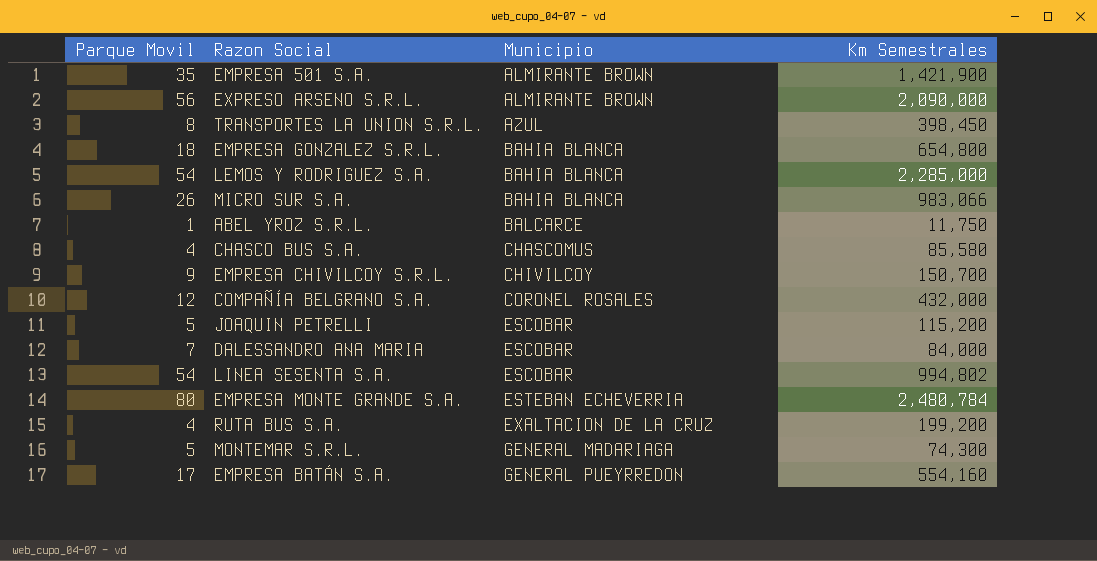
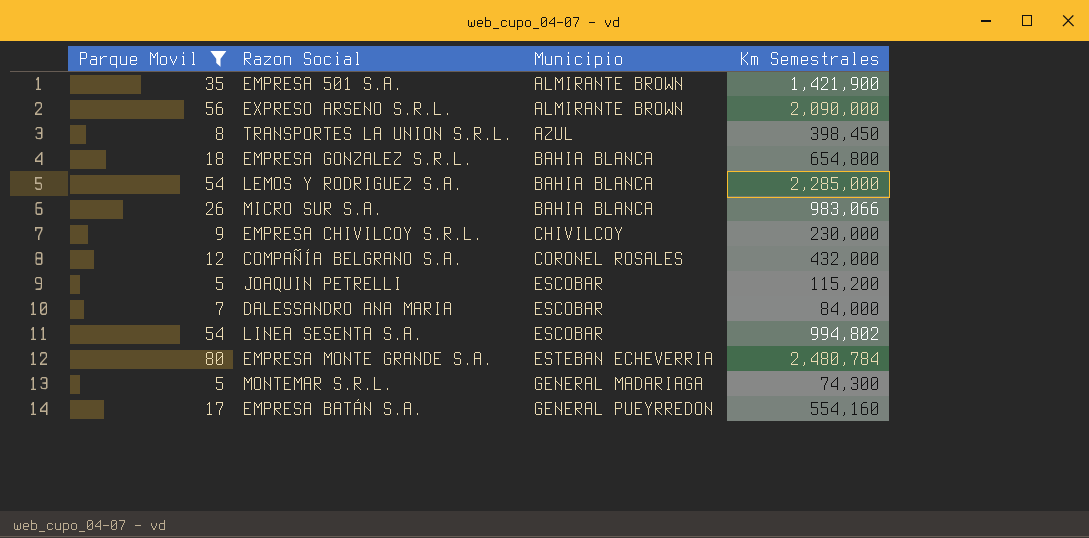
filter: none -> Parque Movil >= 5
EMPRESA CHIVILCOY S.R.L. | Km Semestrales: 150,700 -> 230,000

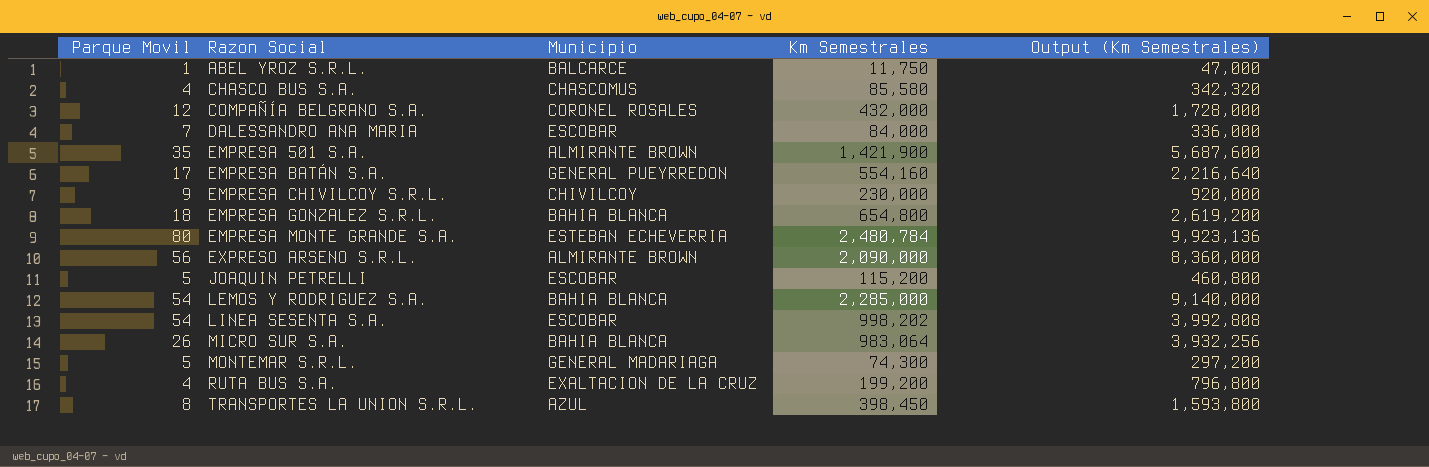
filter: Parque Movil >= 5 -> none
row order: Municipio ascending -> Razon Social ascending
column Output (Km Semestrales) | formula: none -> [Km Semestrales] * 4
LINEA SESENTA S.A. | Km Semestrales: 994,802 -> 998,202
MICRO SUR S.A. | Km Semestrales: 983,066 -> 983,064

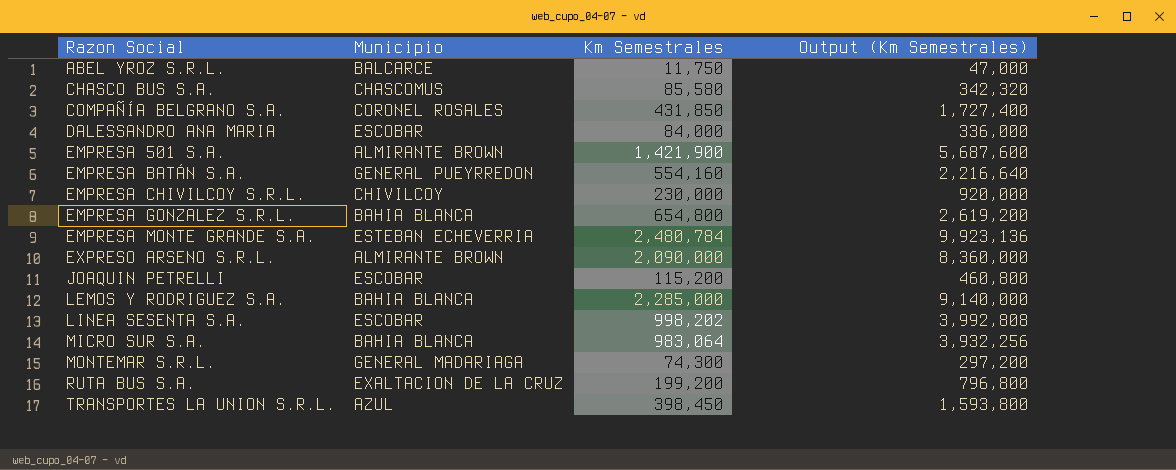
column Parque Movil | position: 1 -> none
COMPAÑÍA BELGRANO S.A. | Km Semestrales: 432,000 -> 431,850
COMPAÑÍA BELGRANO S.A. | Output (Km Semestrales): 1,728,000 -> 1,727,400

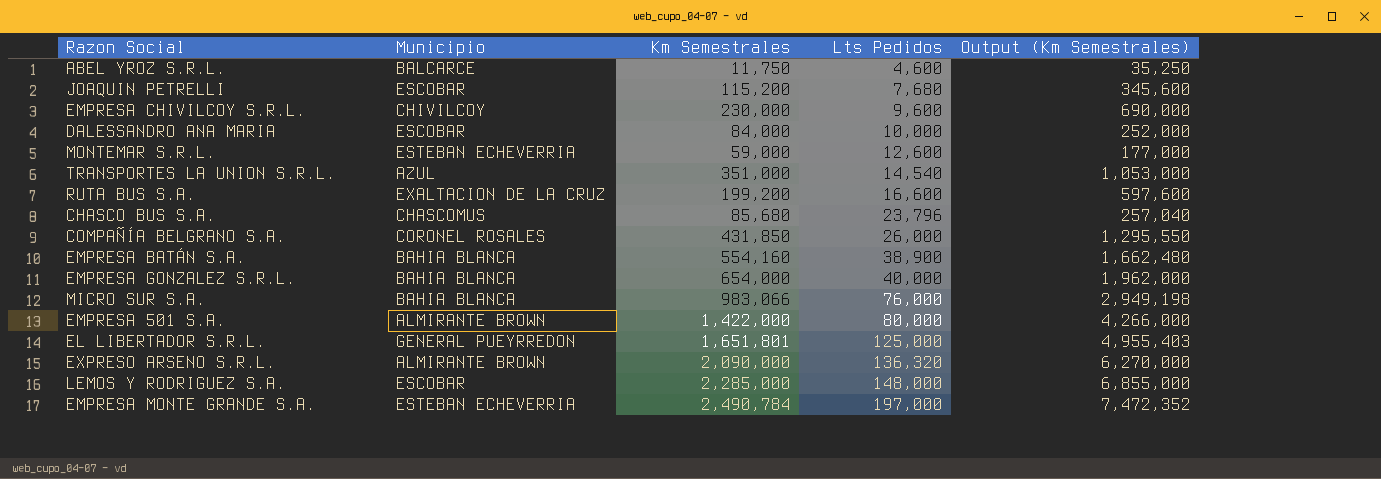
row order: Razon Social ascending -> Lts Pedidos ascending
column Lts Pedidos | position: none -> 4
column Output (Km Semestrales) | formula: [Km Semestrales] * 4 -> [Km Semestrales] * 3
row LINEA SESENTA S.A.: ESCOBAR | 998,202 | 3,992,808 -> none
MONTEMAR S.R.L. | Municipio: GENERAL MADARIAGA -> ESTEBAN ECHEVERRIA
MONTEMAR S.R.L. | Km Semestrales: 74,300 -> 59,000
TRANSPORTES LA UNION S.R.L. | Km Semestrales: 398,450 -> 351,000
CHASCO BUS S.A. | Km Semestrales: 85,580 -> 85,680
EMPRESA BATÁN S.A. | Municipio: GENERAL PUEYRREDON -> BAHIA BLANCA
EMPRESA GONZALEZ S.R.L. | Km Semestrales: 654,800 -> 654,000
MICRO SUR S.A. | Km Semestrales: 983,064 -> 983,066
EMPRESA 501 S.A. | Km Semestrales: 1,421,900 -> 1,422,000
row EL LIBERTADOR S.R.L.: none -> GENERAL PUEYRREDON | 1,651,801 | 125,000 | 4,955,403
LEMOS Y RODRIGUEZ S.A. | Municipio: BAHIA BLANCA -> ESCOBAR
EMPRESA MONTE GRANDE S.A. | Km Semestrales: 2,480,784 -> 2,490,784

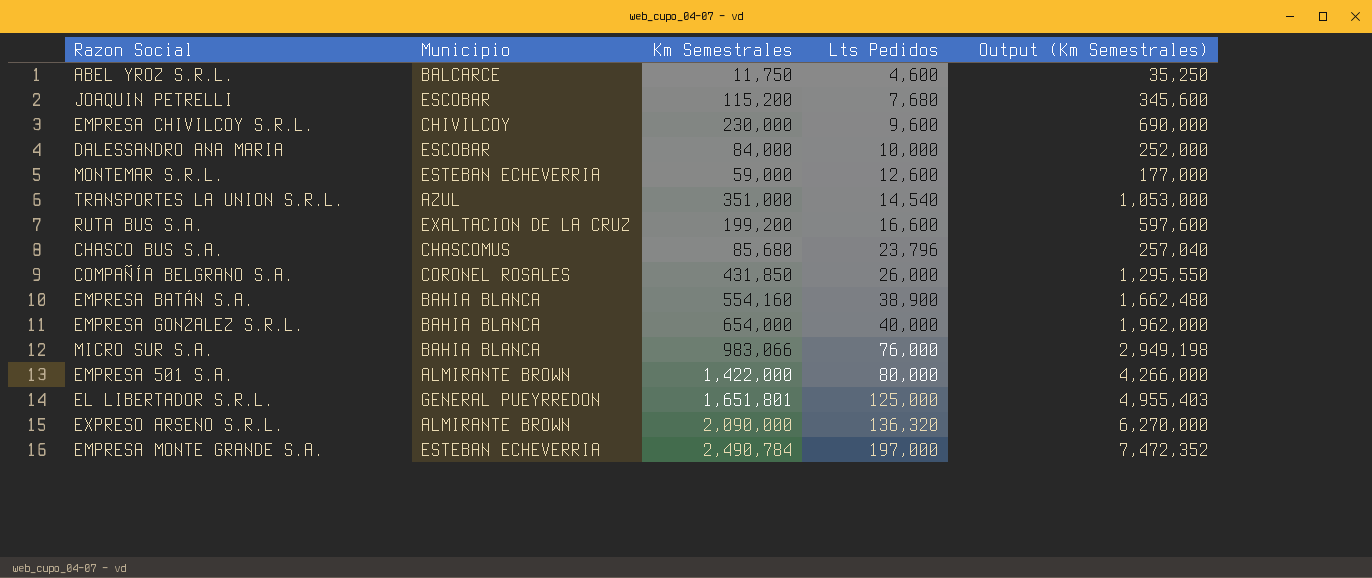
row LEMOS Y RODRIGUEZ S.A.: ESCOBAR | 2,285,000 | 148,000 | 6,855,000 -> none

